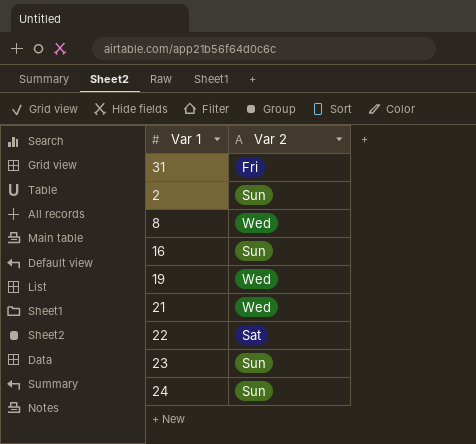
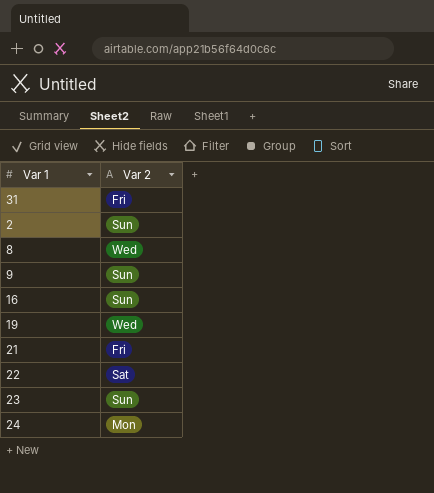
row 9: none -> Sun
21 | Var 2: Wed -> Fri
24 | Var 2: Sun -> Mon

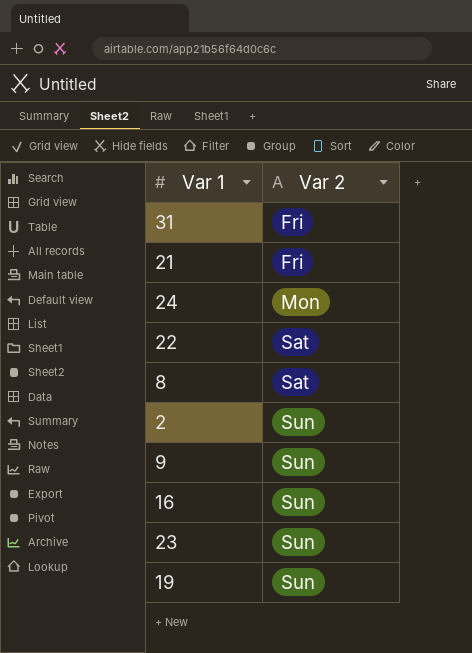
row order: none -> Var 2 ascending
8 | Var 2: Wed -> Sat
19 | Var 2: Wed -> Sun

